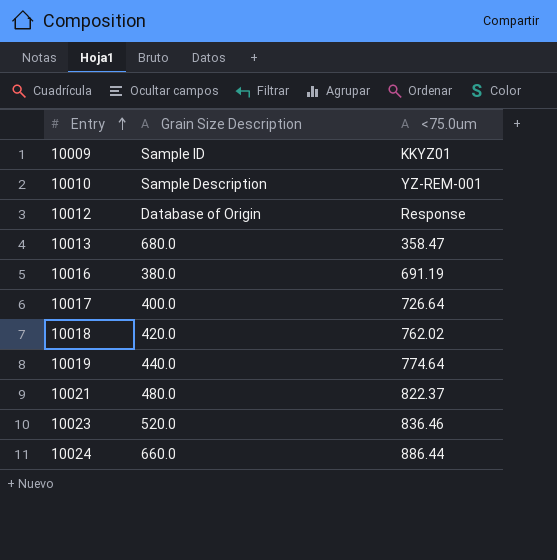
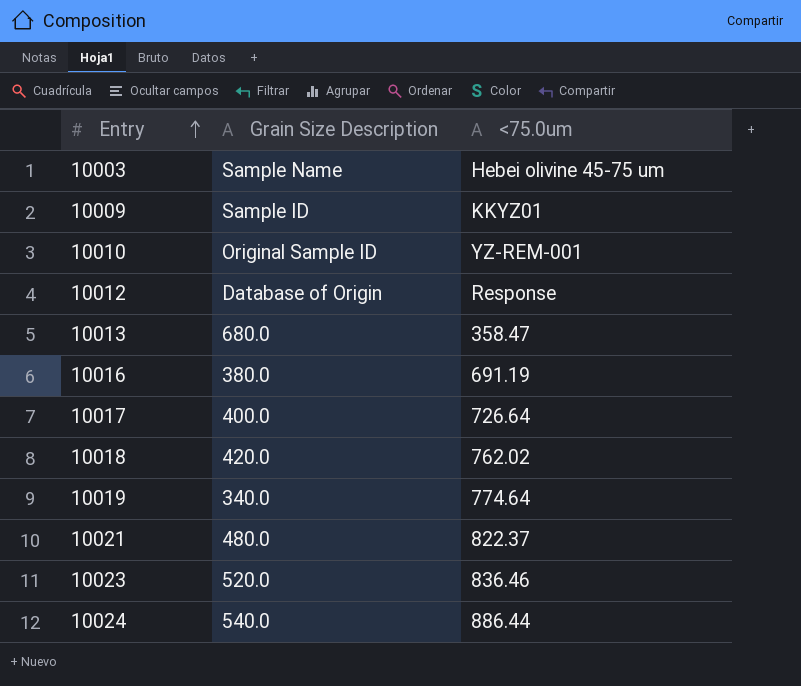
row 10003: none -> Sample Name | Hebei olivine 45-75 um
10010 | Grain Size Description: Sample Description -> Original Sample ID
10019 | Grain Size Description: 440.0 -> 340.0
10024 | Grain Size Description: 660.0 -> 540.0

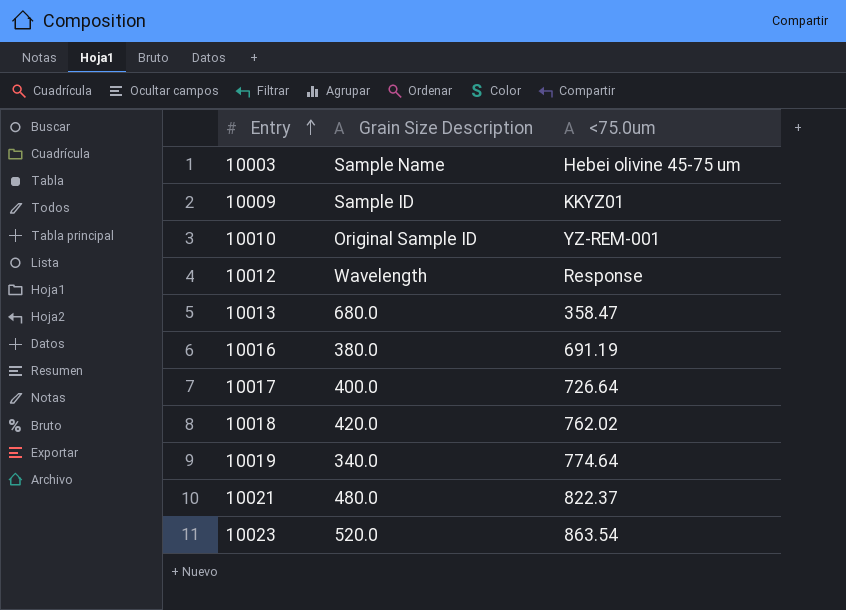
row 10024: 540.0 | 886.44 -> none
10012 | Grain Size Description: Database of Origin -> Wavelength
10023 | <75.0um: 836.46 -> 863.54

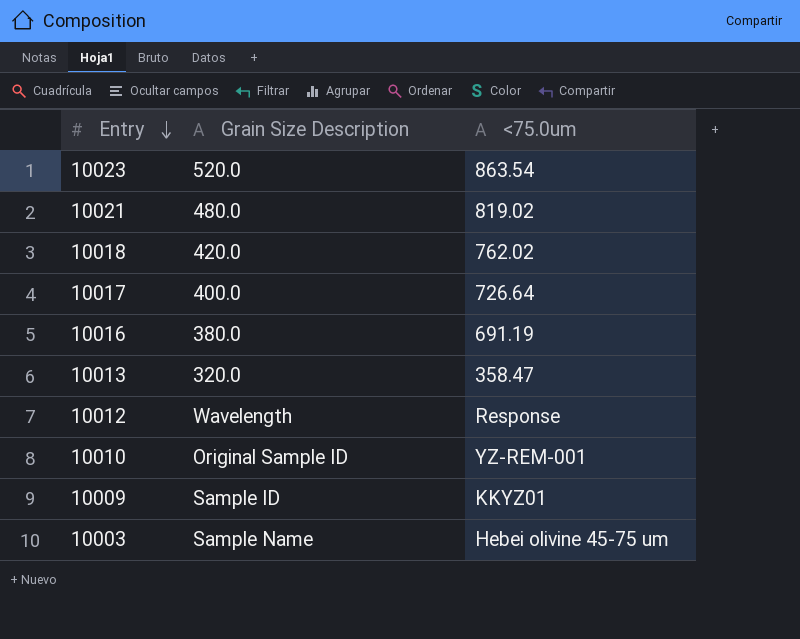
row order: Entry ascending -> Entry descending
row 10019: 340.0 | 774.64 -> none
10021 | <75.0um: 822.37 -> 819.02
10013 | Grain Size Description: 680.0 -> 320.0

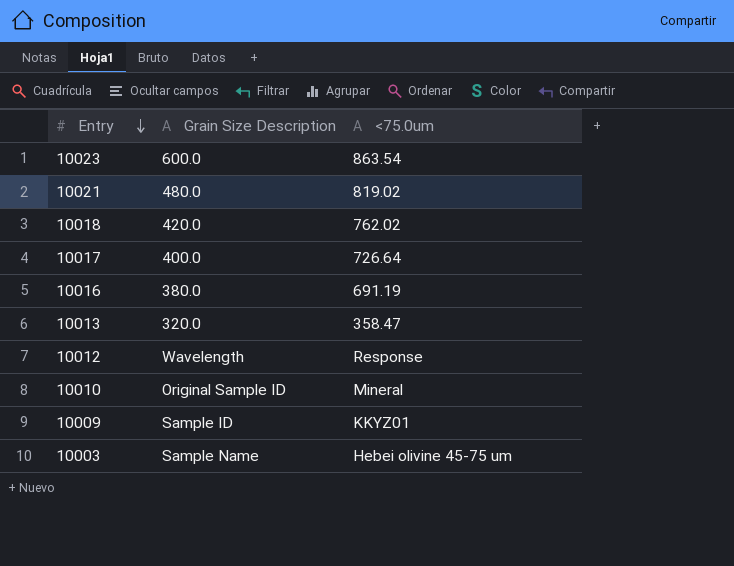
10023 | Grain Size Description: 520.0 -> 600.0
10010 | <75.0um: YZ-REM-001 -> Mineral

